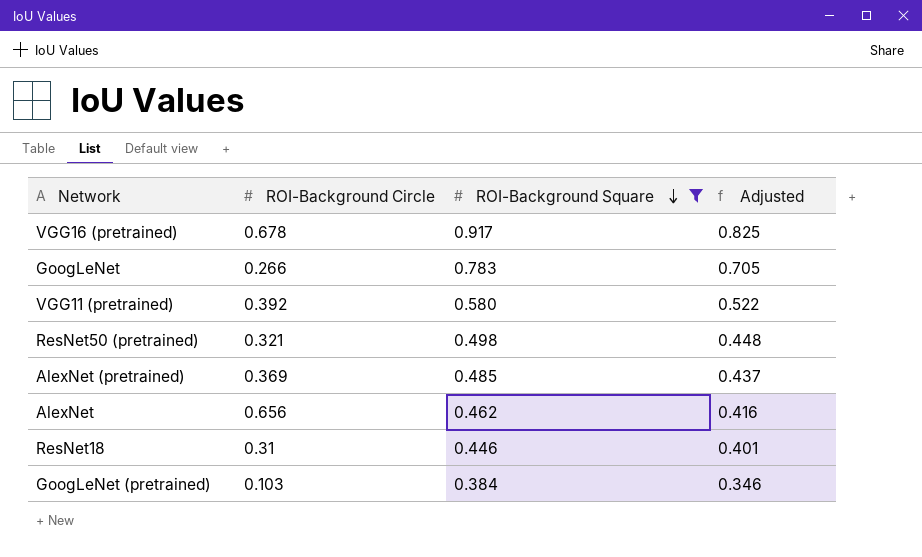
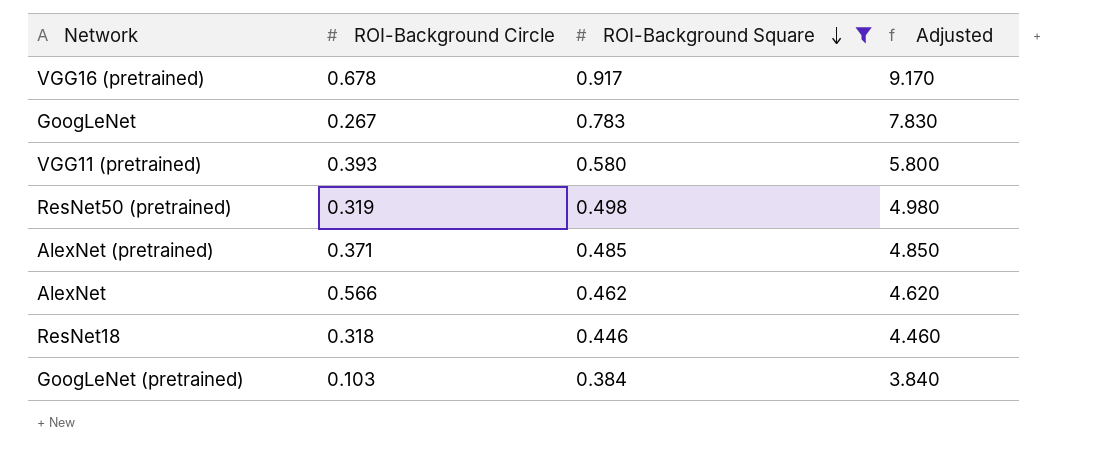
column Adjusted | formula: [ROI-Background Square] * 0.9 -> [ROI-Background Square] * 10
GoogLeNet | ROI-Background Circle: 0.266 -> 0.267
VGG11 (pretrained) | ROI-Background Circle: 0.392 -> 0.393
ResNet50 (pretrained) | ROI-Background Circle: 0.321 -> 0.319
AlexNet (pretrained) | ROI-Background Circle: 0.369 -> 0.371
AlexNet | ROI-Background Circle: 0.656 -> 0.566
ResNet18 | ROI-Background Circle: 0.31 -> 0.318

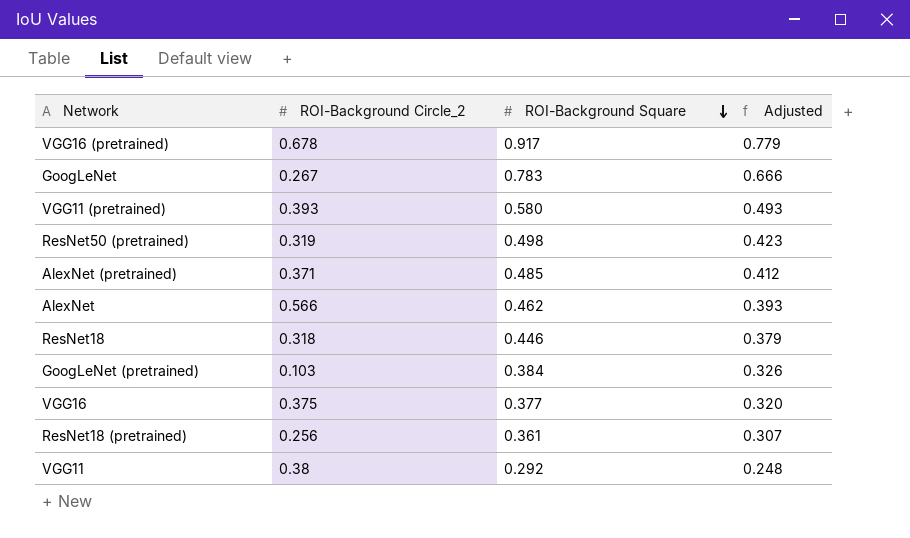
filter: ROI-Background Square >= 0.384 -> none
column name: ROI-Background Circle -> ROI-Background Circle_2
column Adjusted | formula: [ROI-Background Square] * 10 -> [ROI-Background Square] * 0.85

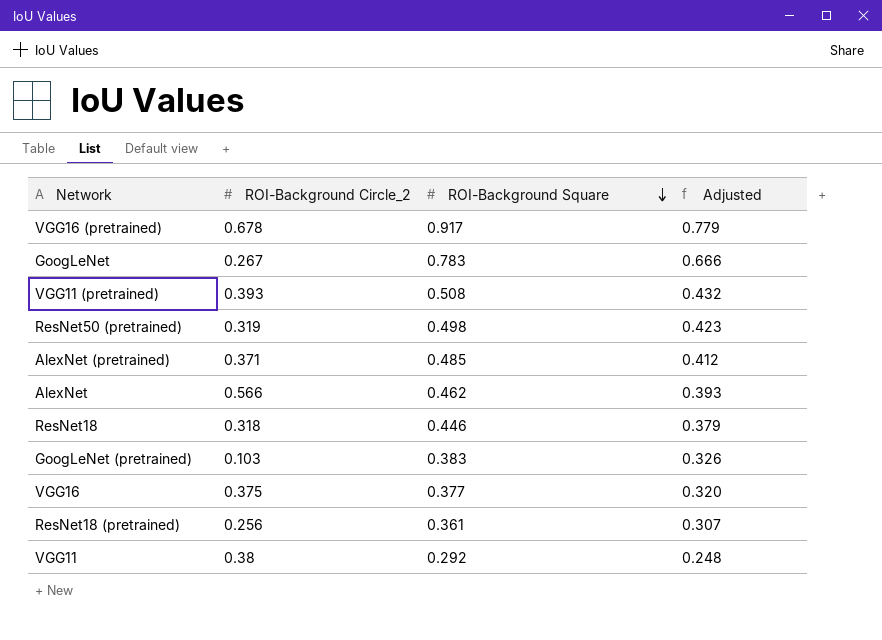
VGG11 (pretrained) | ROI-Background Square: 0.580 -> 0.508
VGG11 (pretrained) | Adjusted: 0.493 -> 0.432
GoogLeNet (pretrained) | ROI-Background Square: 0.384 -> 0.383

